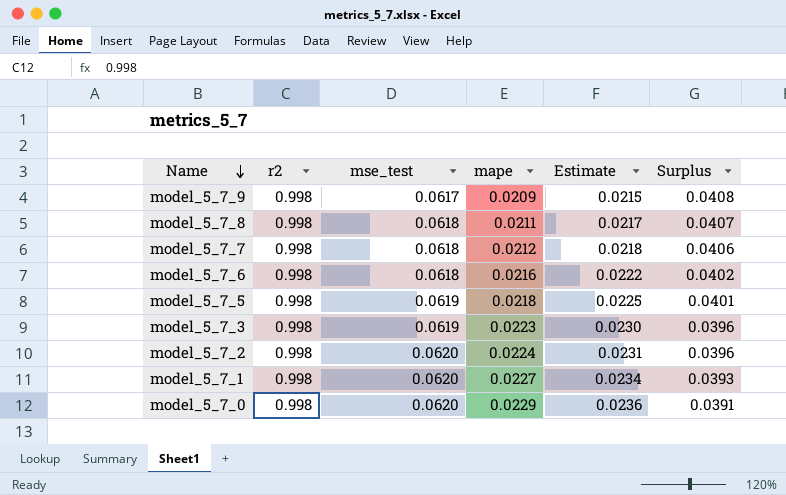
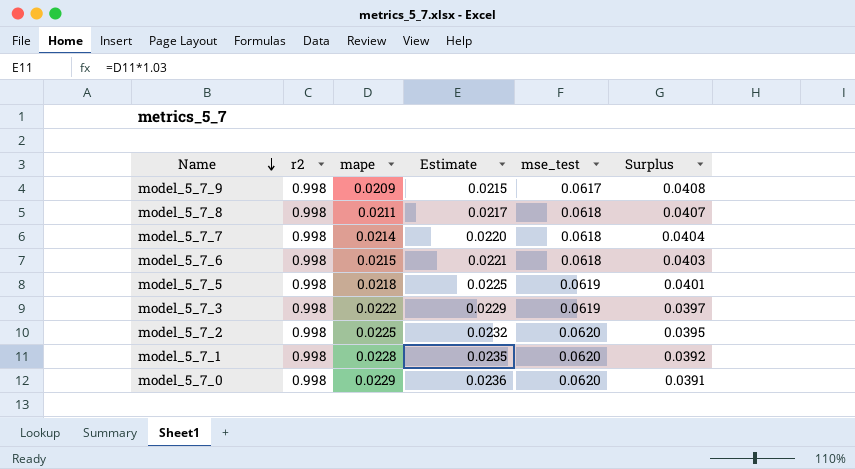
column mse_test | position: 3 -> 5
model_5_7_7 | mape: 0.0212 -> 0.0214
model_5_7_7 | Estimate: 0.0218 -> 0.0220
model_5_7_7 | Surplus: 0.0406 -> 0.0404
model_5_7_6 | mape: 0.0216 -> 0.0215
model_5_7_6 | Estimate: 0.0222 -> 0.0221
model_5_7_6 | Surplus: 0.0402 -> 0.0403
model_5_7_3 | mape: 0.0223 -> 0.0222
model_5_7_3 | Estimate: 0.0230 -> 0.0229
model_5_7_3 | Surplus: 0.0396 -> 0.0397
model_5_7_2 | mape: 0.0224 -> 0.0225
model_5_7_2 | Estimate: 0.0231 -> 0.0232
model_5_7_2 | Surplus: 0.0396 -> 0.0395
model_5_7_1 | mape: 0.0227 -> 0.0228
model_5_7_1 | Estimate: 0.0234 -> 0.0235
model_5_7_1 | Surplus: 0.0393 -> 0.0392

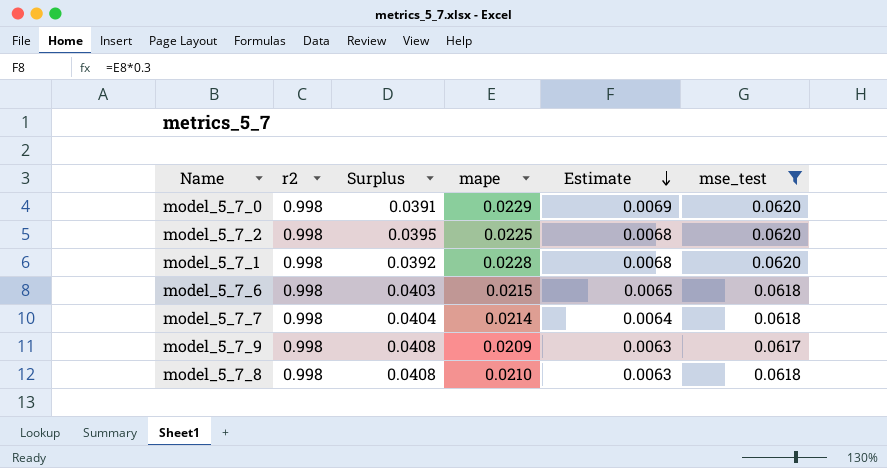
filter: none -> mse_test != 0.0619
row order: Name descending -> Estimate descending
column Surplus | position: 6 -> 3
column Estimate | formula: [mape] * 1.03 -> [mape] * 0.3
model_5_7_8 | Surplus: 0.0407 -> 0.0408
model_5_7_8 | mape: 0.0211 -> 0.0210

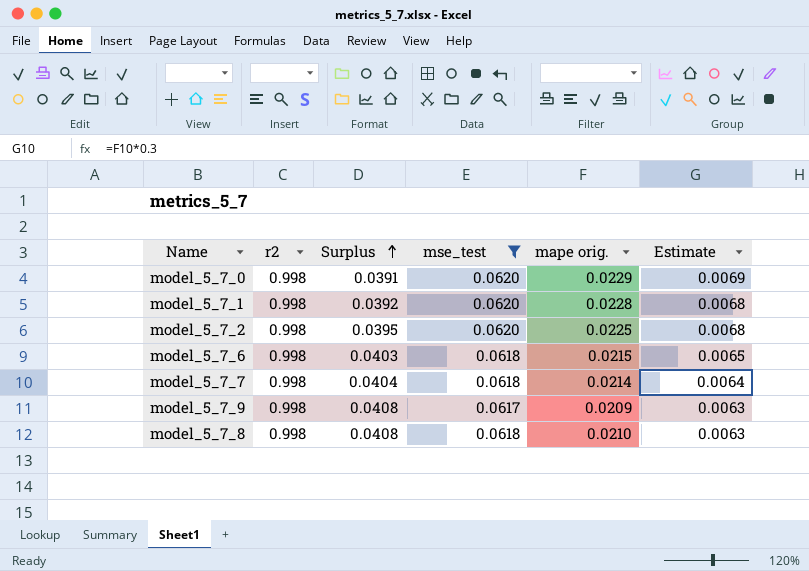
row order: Estimate descending -> Surplus ascending
column mse_test | position: 6 -> 4
column name: mape -> mape orig.

